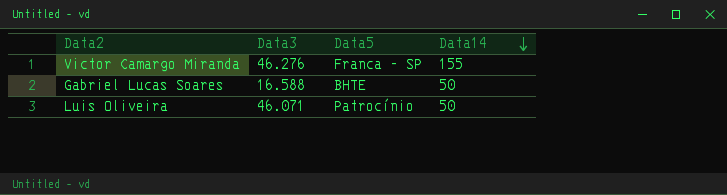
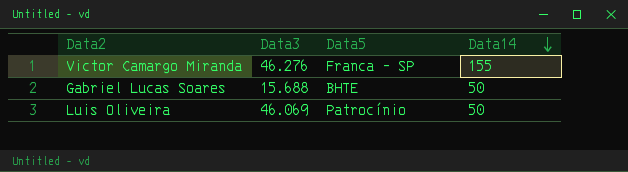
Gabriel Lucas Soares | Data3: 16.588 -> 15.688
Luis Oliveira | Data3: 46.071 -> 46.069

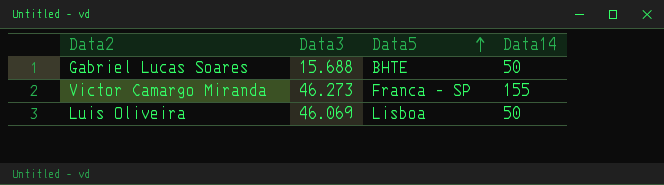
row order: Data14 descending -> Data5 ascending
Victor Camargo Miranda | Data3: 46.276 -> 46.273
Luis Oliveira | Data5: Patrocínio -> Lisboa

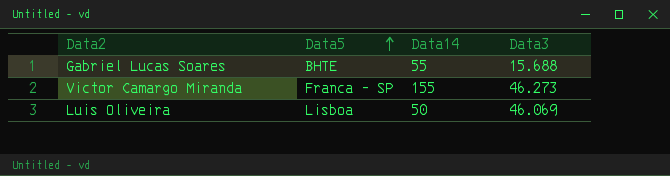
column Data3 | position: 2 -> 4
Gabriel Lucas Soares | Data14: 50 -> 55

